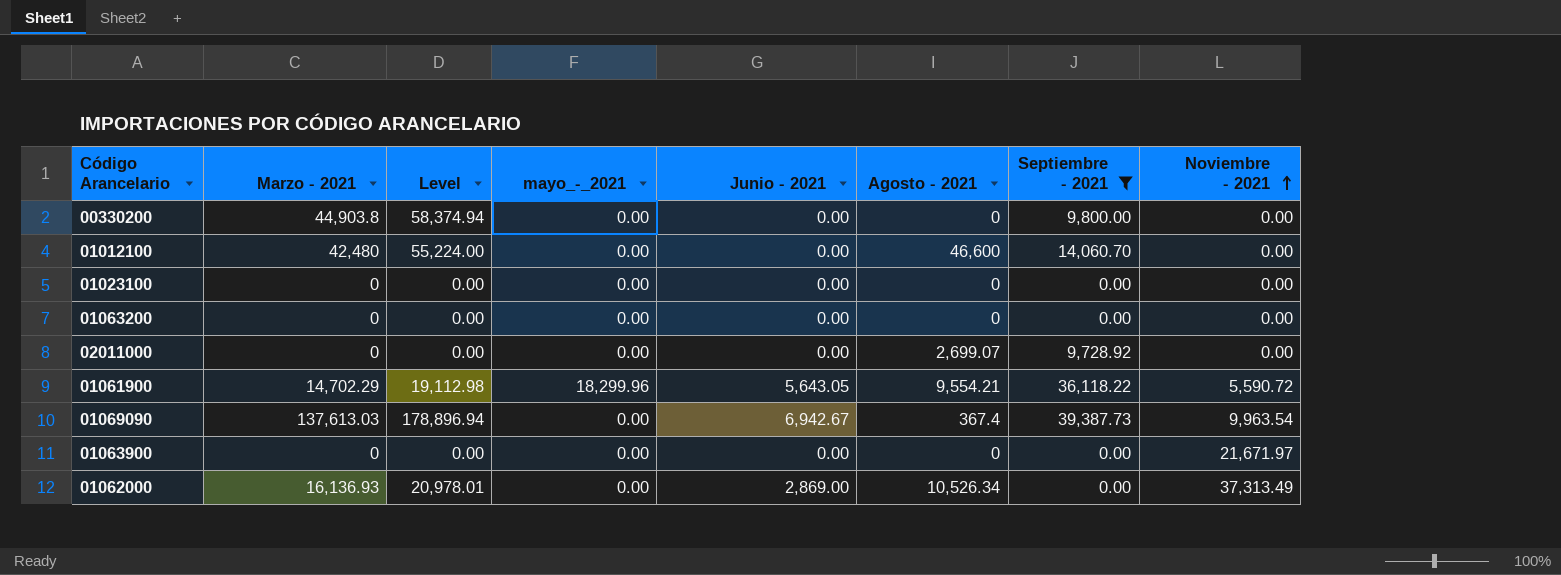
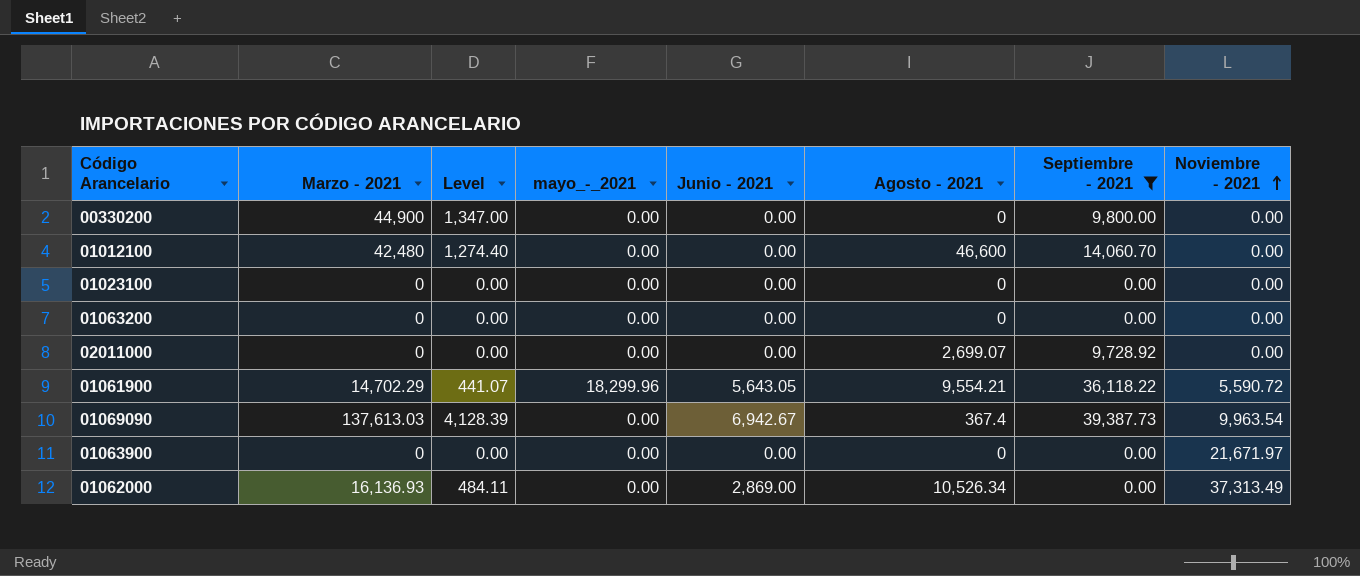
column Level | formula: [Marzo - 2021] * 1.3 -> [Marzo - 2021] * 0.03
00330200 | Marzo - 2021: 44,903.8 -> 44,900

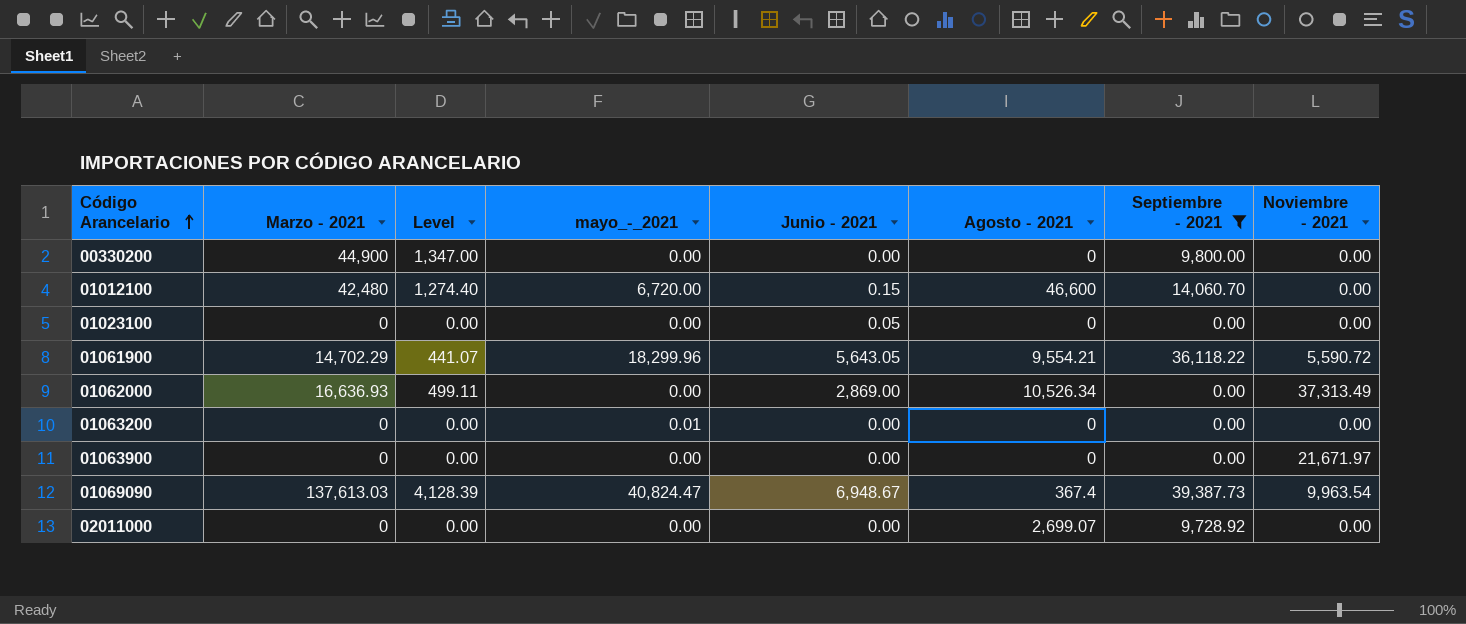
row order: Noviembre - 2021 ascending -> Código Arancelario ascending
01012100 | mayo_-_2021: 0.00 -> 6,720.00
01012100 | Junio - 2021: 0.00 -> 0.15
01023100 | Junio - 2021: 0.00 -> 0.05
01062000 | Marzo - 2021: 16,136.93 -> 16,636.93
01062000 | Level: 484.11 -> 499.11
01063200 | mayo_-_2021: 0.00 -> 0.01
01069090 | mayo_-_2021: 0.00 -> 40,824.47
01069090 | Junio - 2021: 6,942.67 -> 6,948.67

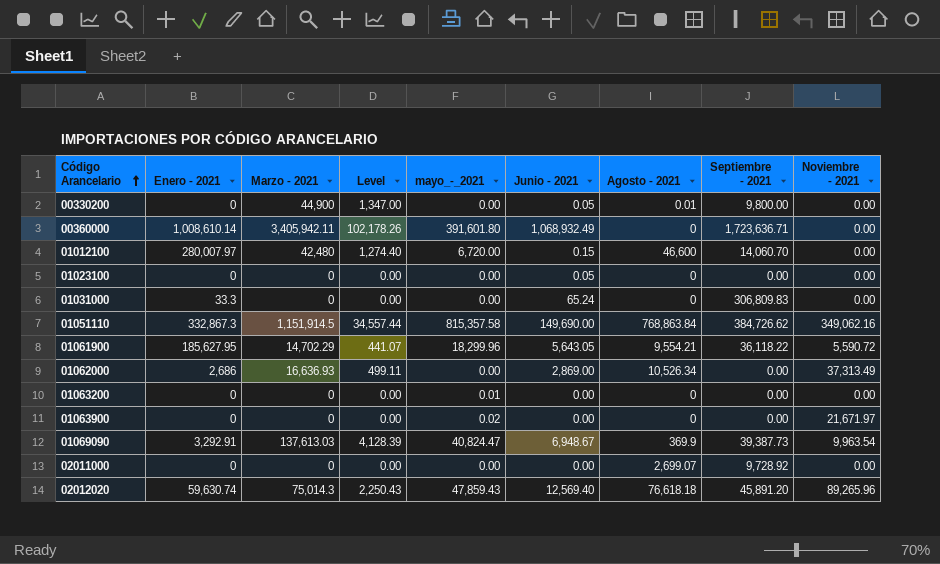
filter: Septiembre - 2021 <= 39,387.73 -> none
column Enero - 2021 | position: none -> 2
00330200 | Junio - 2021: 0.00 -> 0.05
00330200 | Agosto - 2021: 0 -> 0.01
01063900 | mayo_-_2021: 0.00 -> 0.02
01069090 | Agosto - 2021: 367.4 -> 369.9

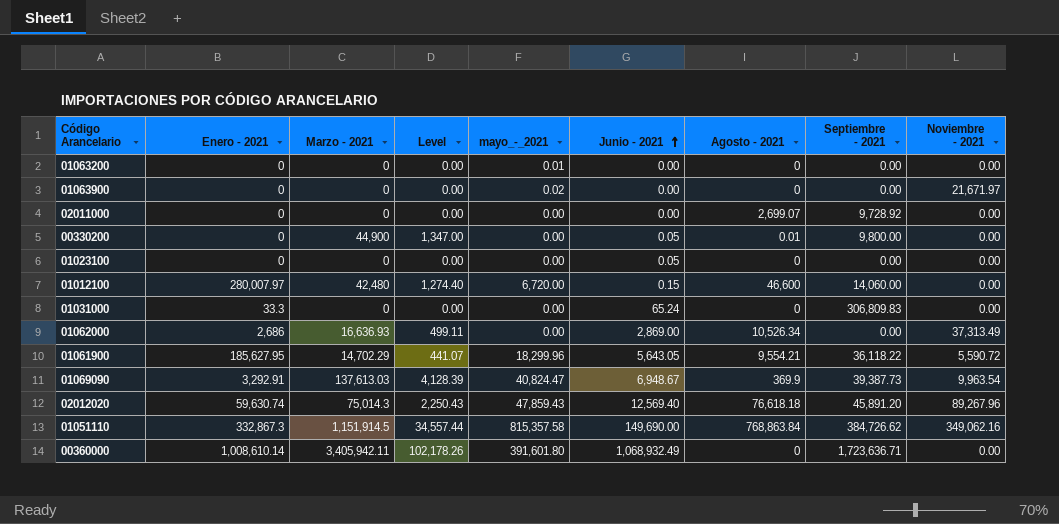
row order: Código Arancelario ascending -> Junio - 2021 ascending
01012100 | Septiembre - 2021: 14,060.70 -> 14,060.00
02012020 | Noviembre - 2021: 89,265.96 -> 89,267.96

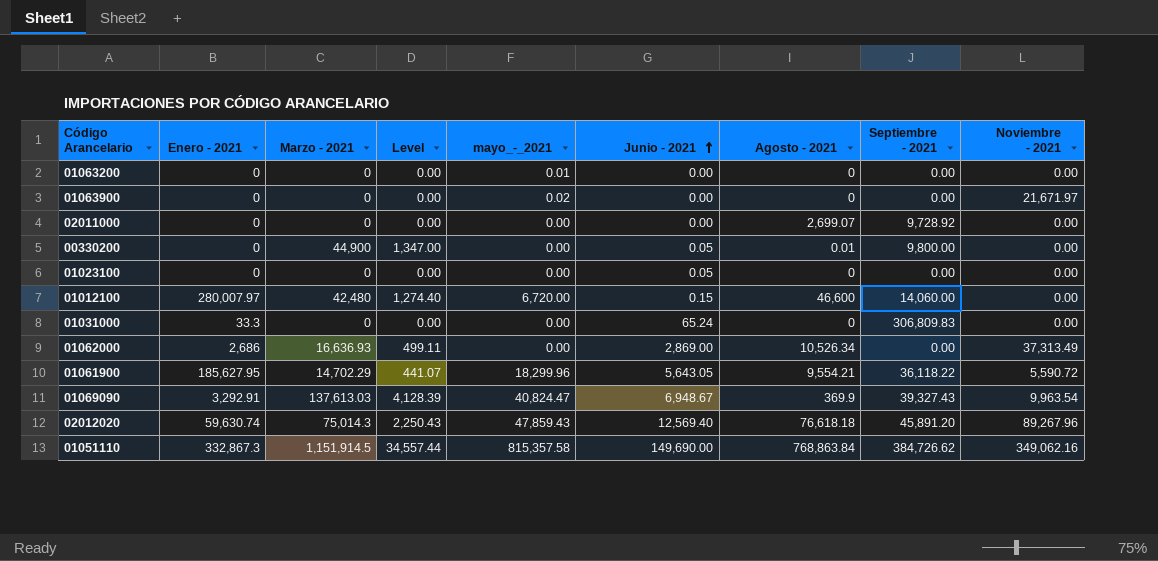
row 00360000: 1,008,610.14 | 3,405,942.11 | 102,178.26 | 391,601.80 | 1,068,932.49 | 0 | 1,723,636.71 | 0.00 -> none
01069090 | Septiembre - 2021: 39,387.73 -> 39,327.43

